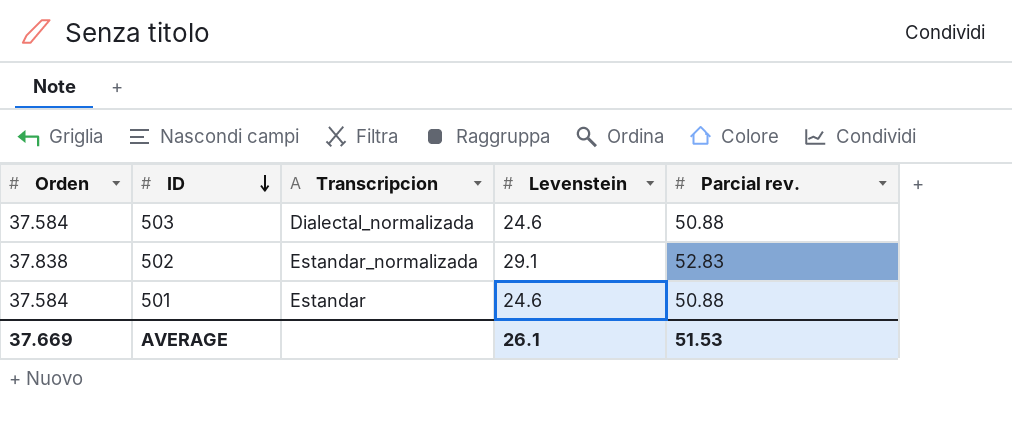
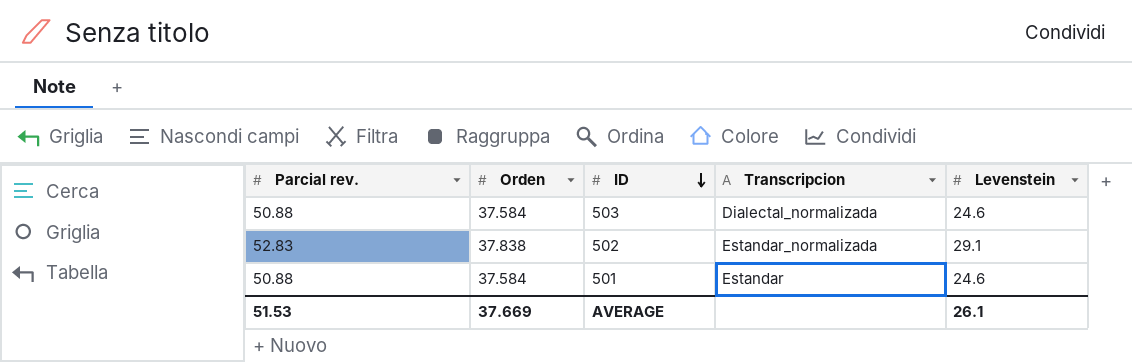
column Parcial rev. | position: 5 -> 1

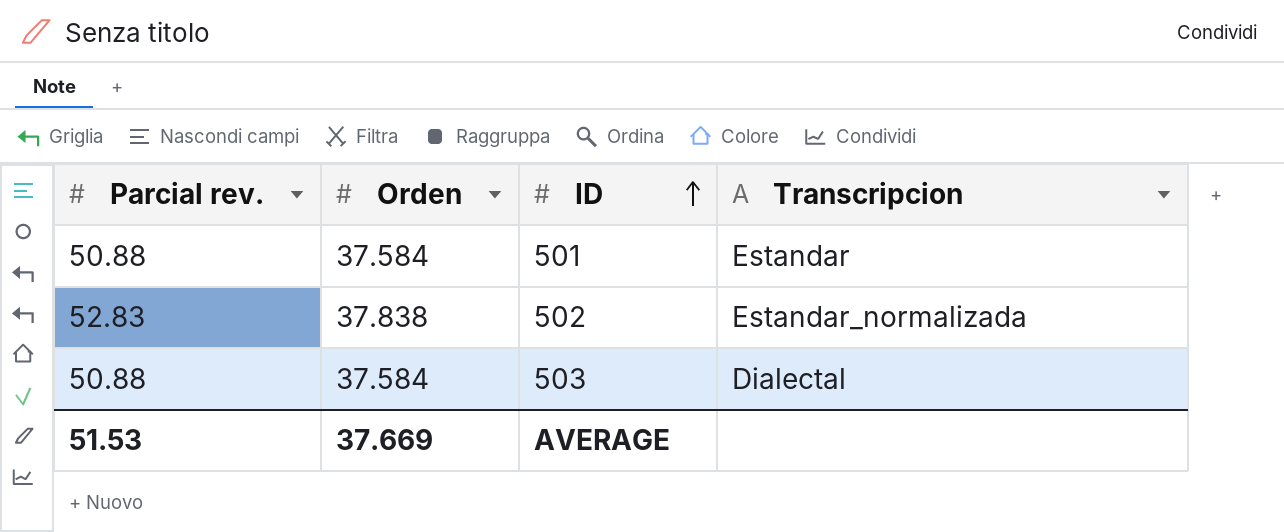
row order: ID descending -> ID ascending
column Levenstein | position: 5 -> none
503 | Transcripcion: Dialectal_normalizada -> Dialectal

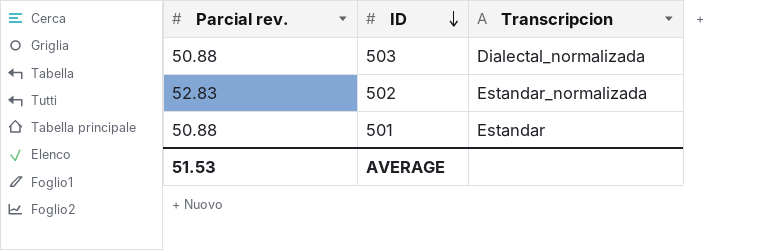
row order: ID ascending -> ID descending
column Orden | position: 2 -> none
503 | Transcripcion: Dialectal -> Dialectal_normalizada

